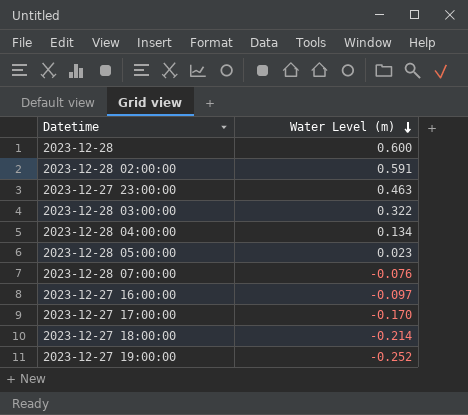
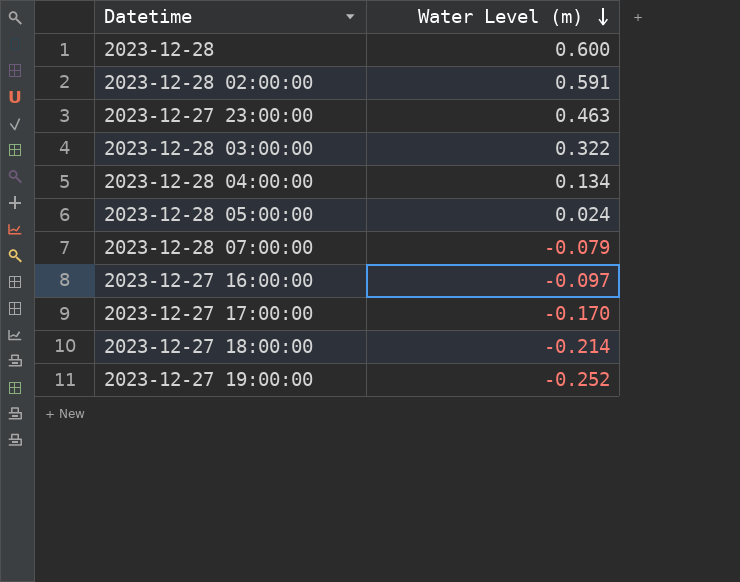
2023-12-28 05:00:00 | Water Level (m): 0.023 -> 0.024
2023-12-28 07:00:00 | Water Level (m): -0.076 -> -0.079

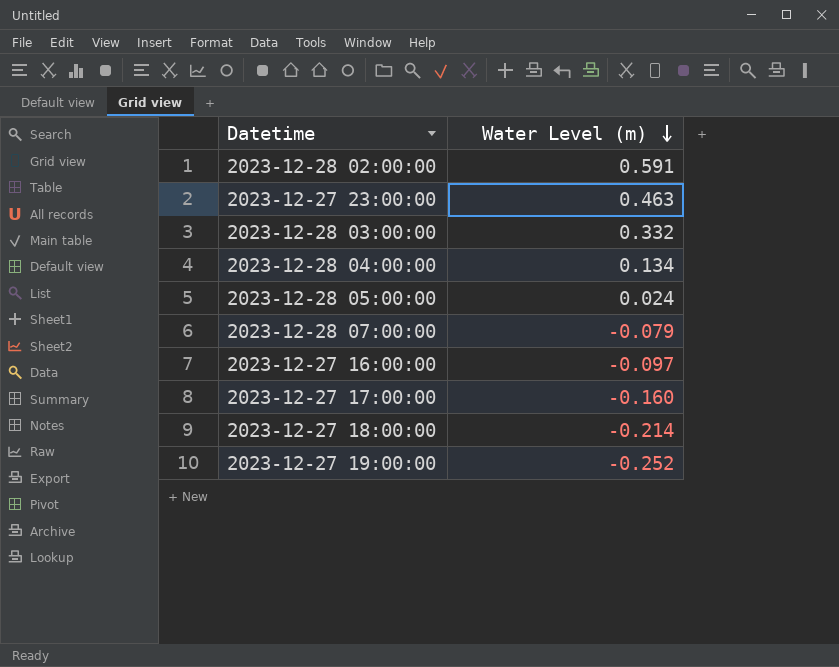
row 2023-12-28: 0.600 -> none
2023-12-28 03:00:00 | Water Level (m): 0.322 -> 0.332
2023-12-27 17:00:00 | Water Level (m): -0.170 -> -0.160

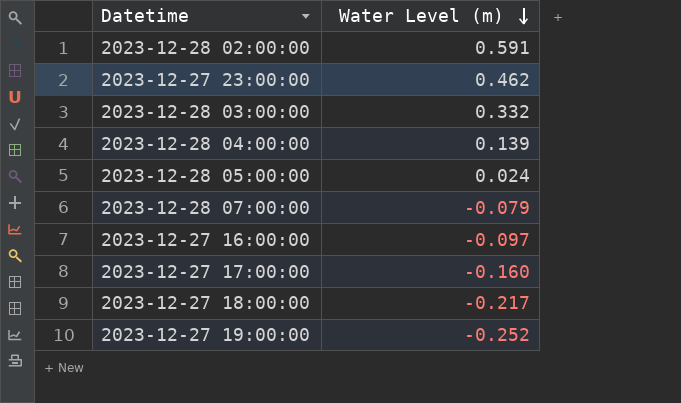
2023-12-27 23:00:00 | Water Level (m): 0.463 -> 0.462
2023-12-28 04:00:00 | Water Level (m): 0.134 -> 0.139
2023-12-27 18:00:00 | Water Level (m): -0.214 -> -0.217

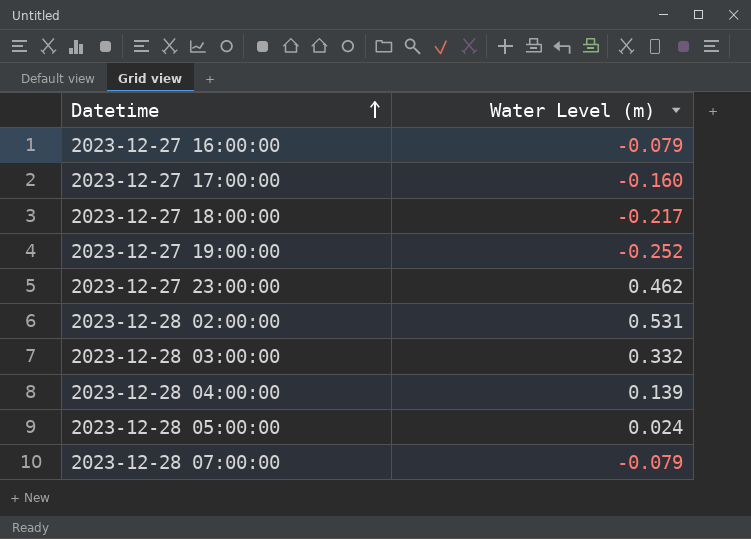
row order: Water Level (m) descending -> Datetime ascending
2023-12-27 16:00:00 | Water Level (m): -0.097 -> -0.079
2023-12-28 02:00:00 | Water Level (m): 0.591 -> 0.531

